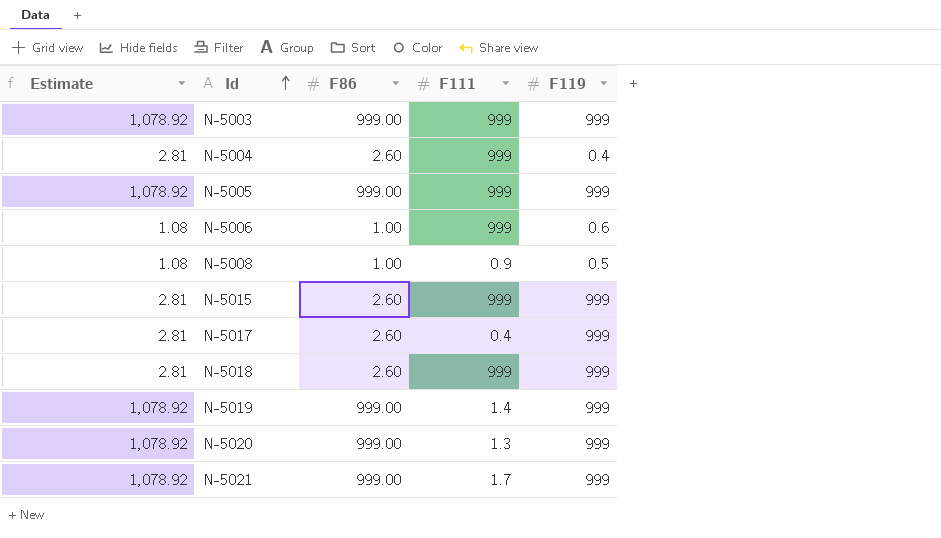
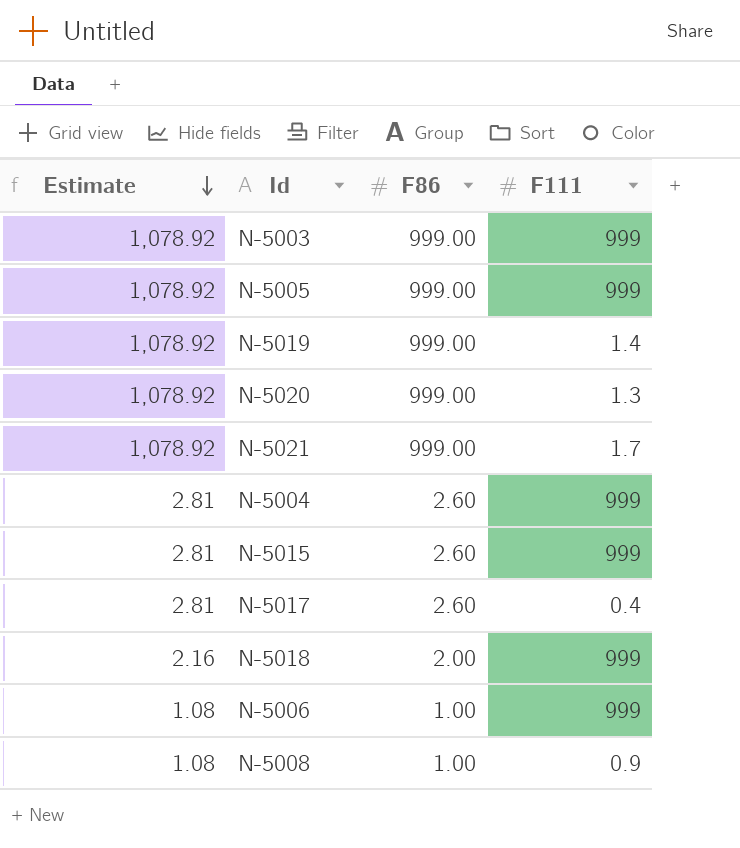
row order: Id ascending -> Estimate descending
column F119 | position: 5 -> none
N-5018 | Estimate: 2.81 -> 2.16
N-5018 | F86: 2.60 -> 2.00

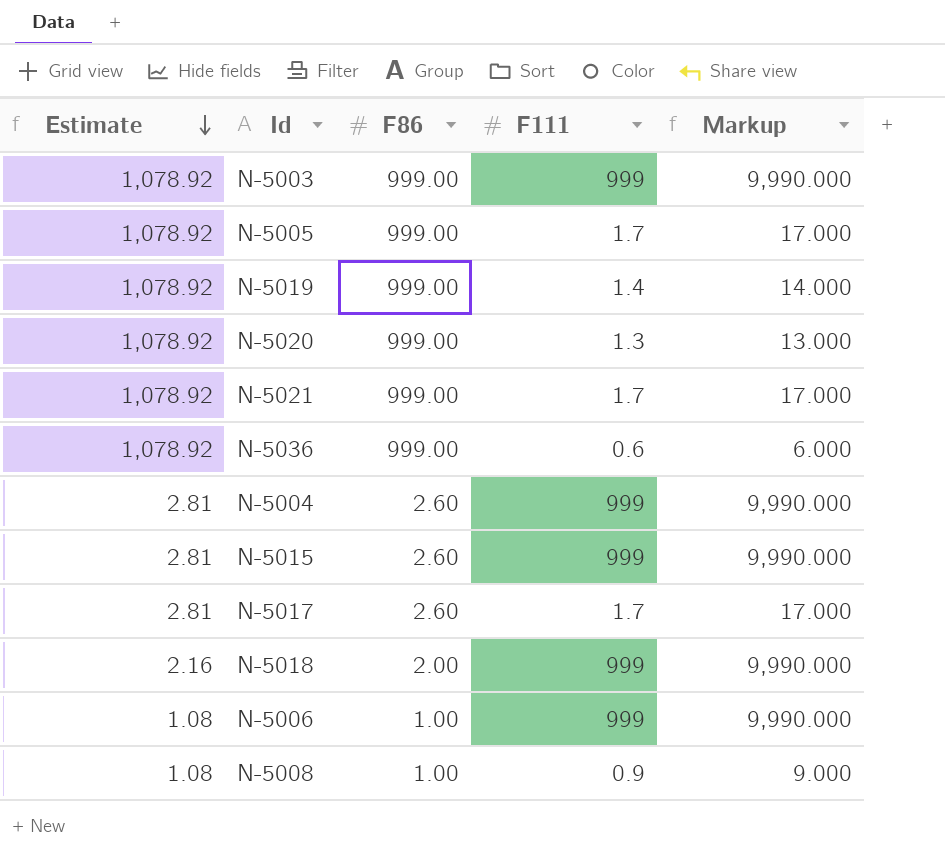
column Markup | formula: none -> [F111] * 10
N-5005 | F111: 999 -> 1.7
row N-5036: none -> 1,078.92 | 999.00 | 0.6 | 6.000
N-5017 | F111: 0.4 -> 1.7

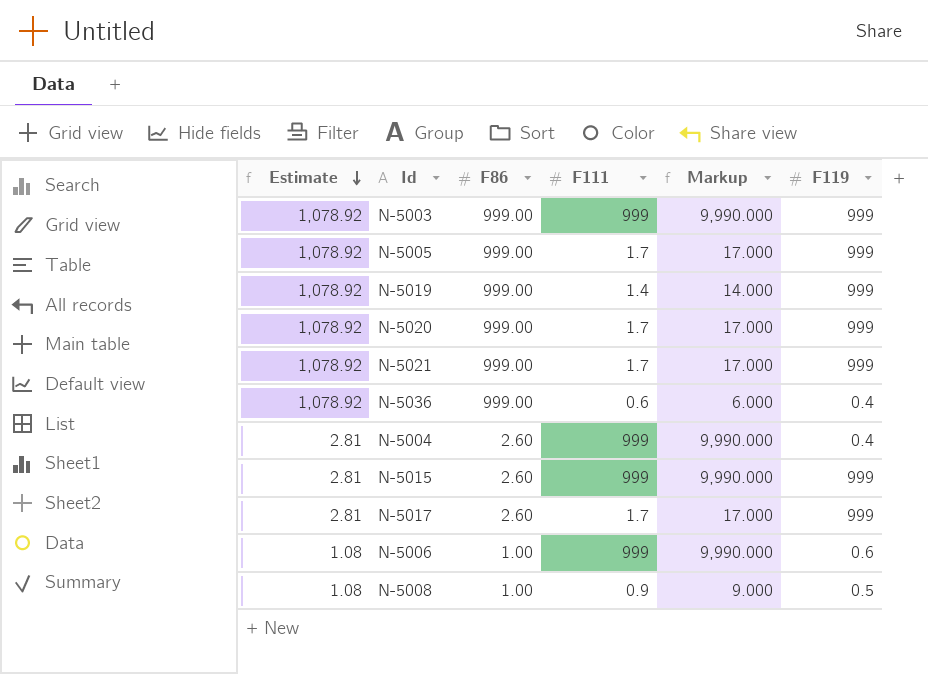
column F119 | position: none -> 6
row N-5018: 2.16 | 2.00 | 999 | 9,990.000 -> none
N-5020 | F111: 1.3 -> 1.7
N-5020 | Markup: 13.000 -> 17.000

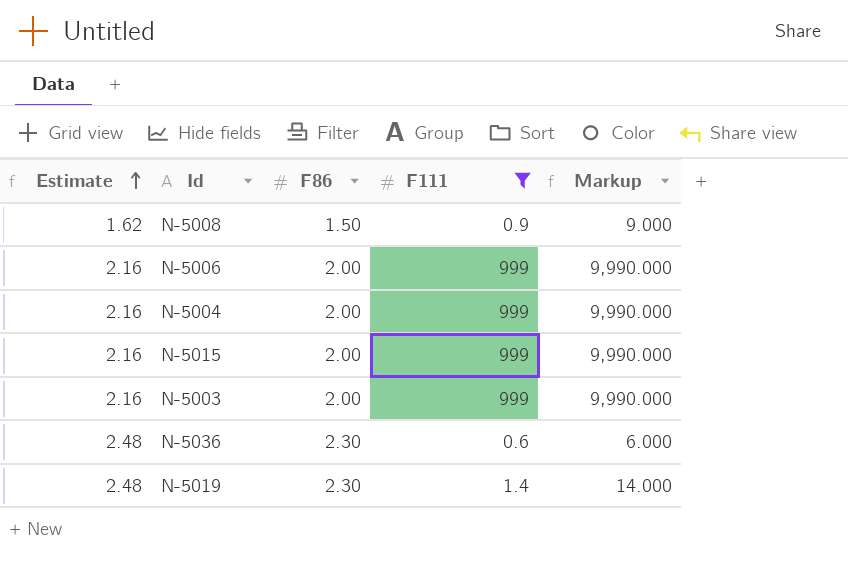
filter: none -> F111 != 1.7
row order: Estimate descending -> Estimate ascending
column F119 | position: 6 -> none
N-5008 | Estimate: 1.08 -> 1.62
N-5008 | F86: 1.00 -> 1.50
N-5006 | Estimate: 1.08 -> 2.16
N-5006 | F86: 1.00 -> 2.00
N-5004 | Estimate: 2.81 -> 2.16
N-5004 | F86: 2.60 -> 2.00
N-5015 | Estimate: 2.81 -> 2.16
N-5015 | F86: 2.60 -> 2.00
N-5003 | Estimate: 1,078.92 -> 2.16
N-5003 | F86: 999.00 -> 2.00
N-5036 | Estimate: 1,078.92 -> 2.48
N-5036 | F86: 999.00 -> 2.30
N-5019 | Estimate: 1,078.92 -> 2.48
N-5019 | F86: 999.00 -> 2.30

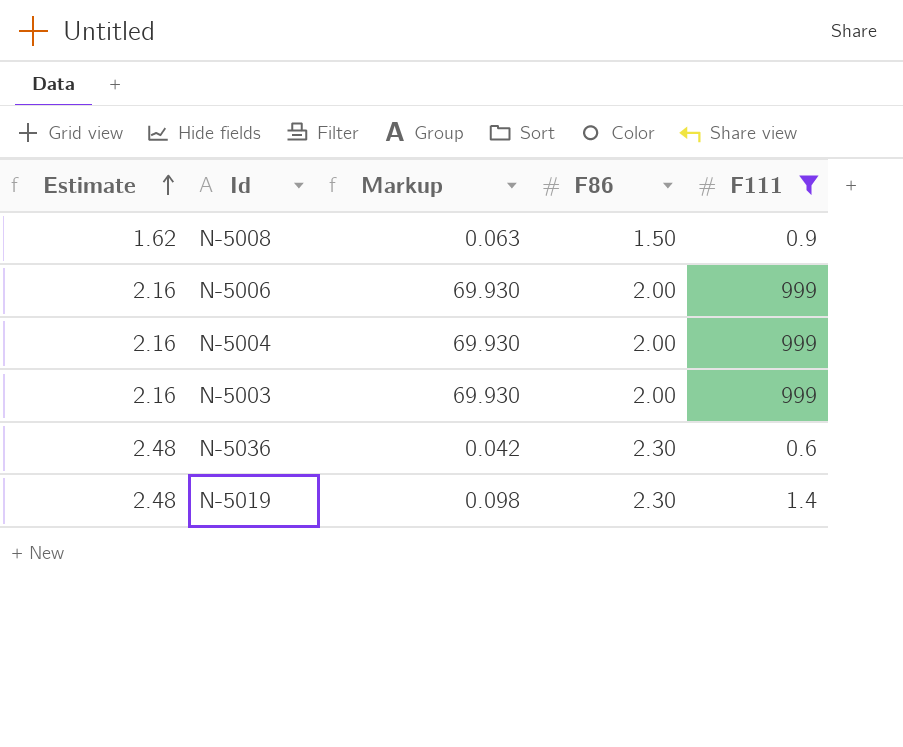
column Markup | formula: [F111] * 10 -> [F111] * 0.07
column Markup | position: 5 -> 3
row N-5015: 2.16 | 2.00 | 999 | 9,990.000 -> none

